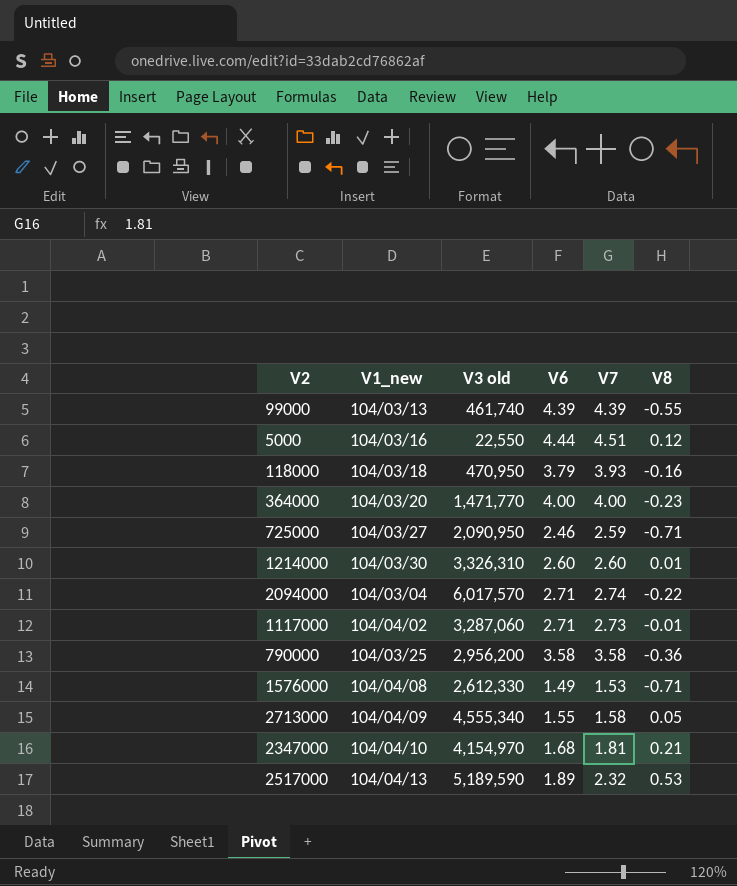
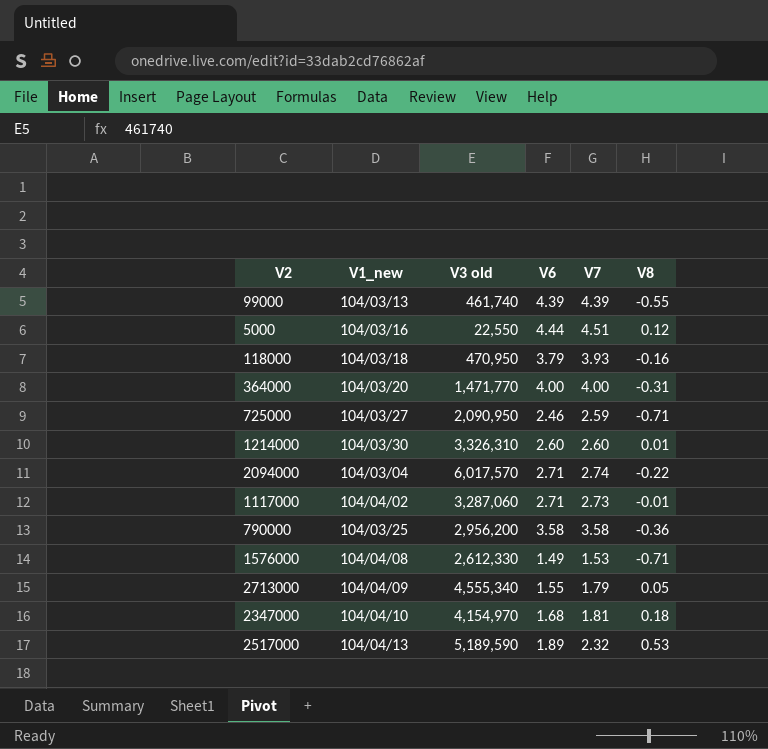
364000 | V8: -0.23 -> -0.31
2713000 | V7: 1.58 -> 1.79
2347000 | V8: 0.21 -> 0.18

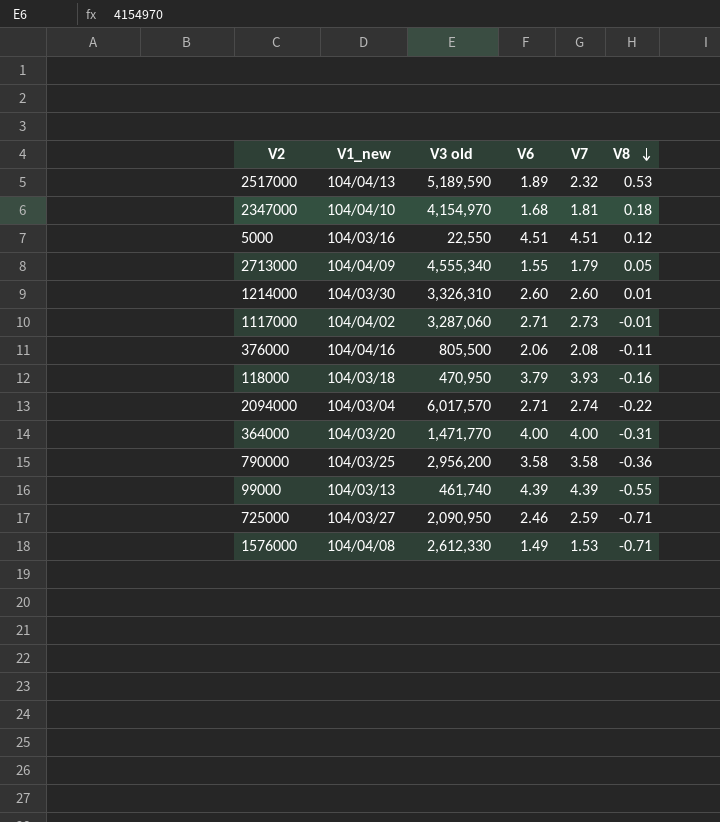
row order: none -> V8 descending
5000 | V6: 4.44 -> 4.51
row 376000: none -> 104/04/16 | 805,500 | 2.06 | 2.08 | -0.11

